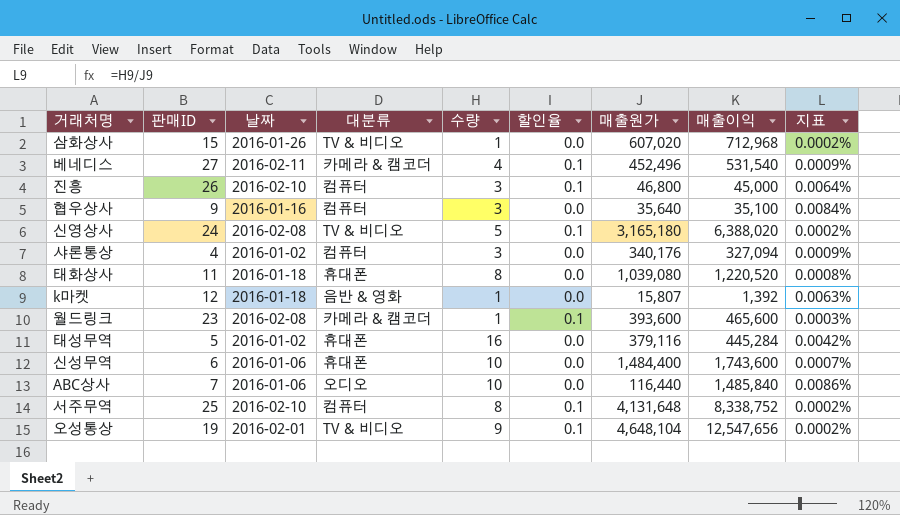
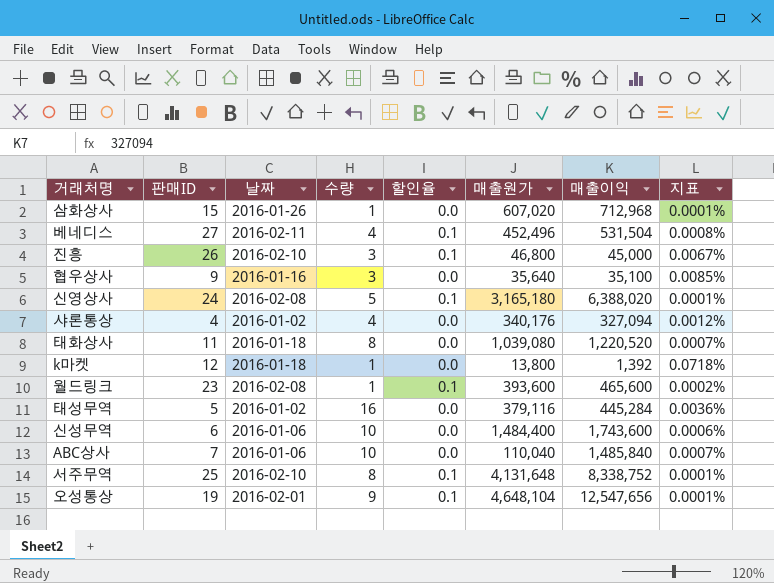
column 대분류 | position: 4 -> none
column 지표 | formula: [수량] / [매출원가] -> [수량] / [매출이익]
베네디스 | 매출이익: 531,540 -> 531,504
샤론통상 | 수량: 3 -> 4
k마켓 | 매출원가: 15,807 -> 13,800
ABC상사 | 매출원가: 116,440 -> 110,040

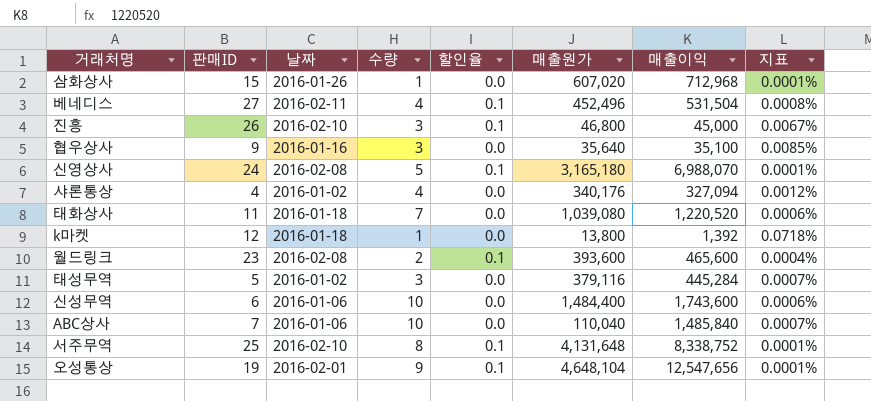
신영상사 | 매출이익: 6,388,020 -> 6,988,070
태화상사 | 수량: 8 -> 7
태화상사 | 지표: 0.0007% -> 0.0006%
월드링크 | 수량: 1 -> 2
월드링크 | 지표: 0.0002% -> 0.0004%
태성무역 | 수량: 16 -> 3
태성무역 | 지표: 0.0036% -> 0.0007%

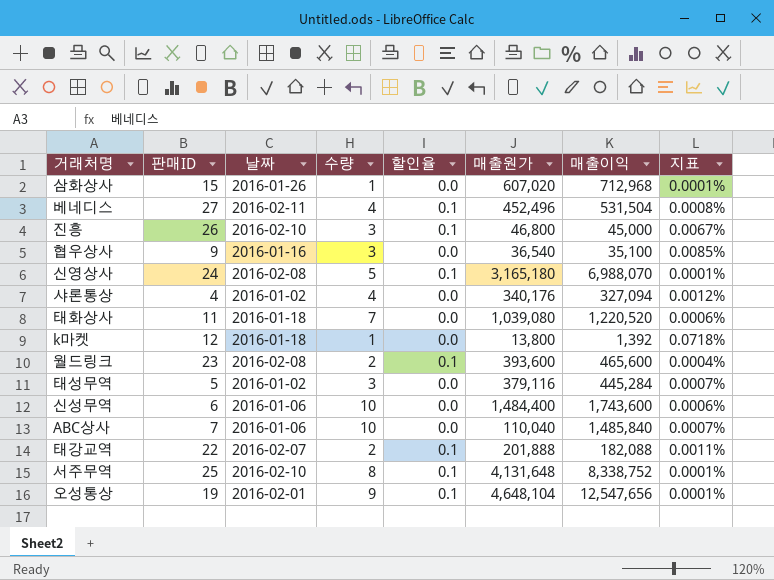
협우상사 | 매출원가: 35,640 -> 36,540
row 태강교역: none -> 22 | 2016-02-07 | 2 | 0.1 | 201,888 | 182,088 | 0.0011%

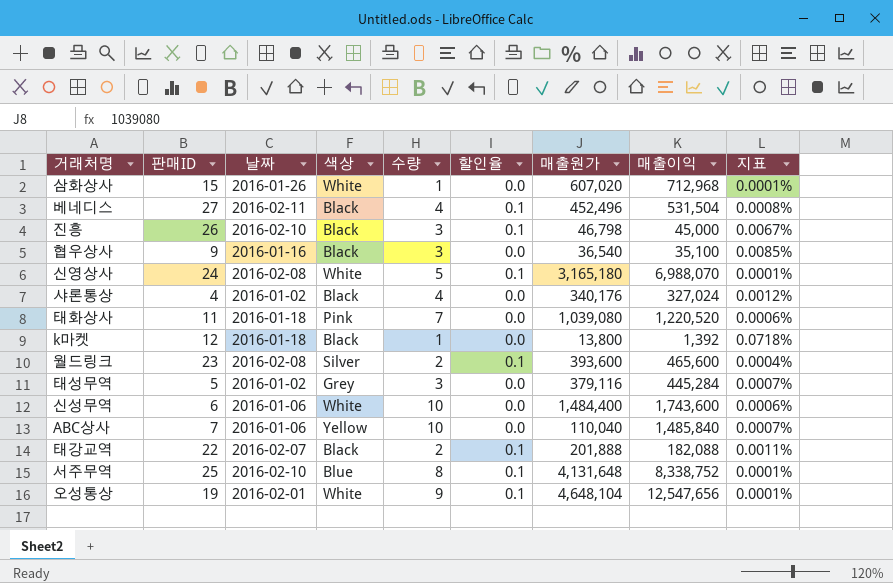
column 색상 | position: none -> 4
진흥 | 매출원가: 46,800 -> 46,798
샤론통상 | 매출이익: 327,094 -> 327,024

